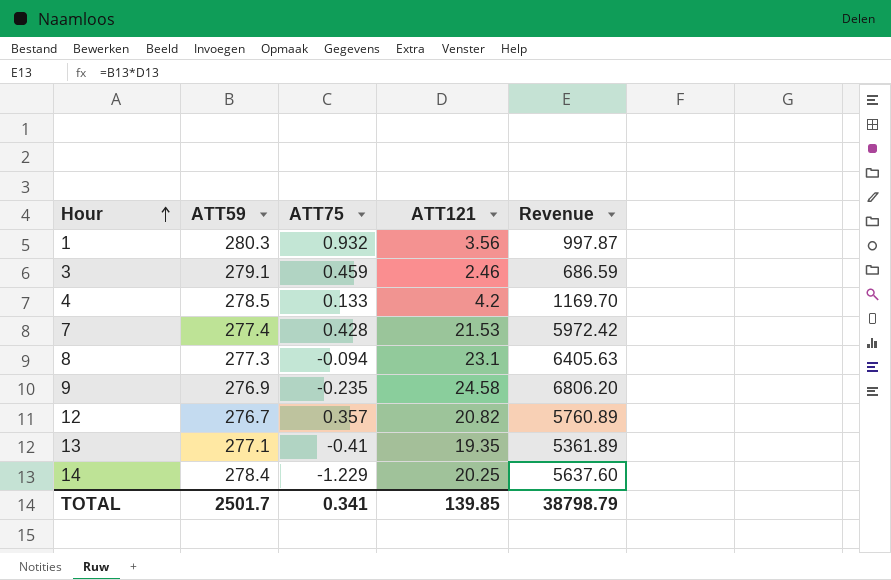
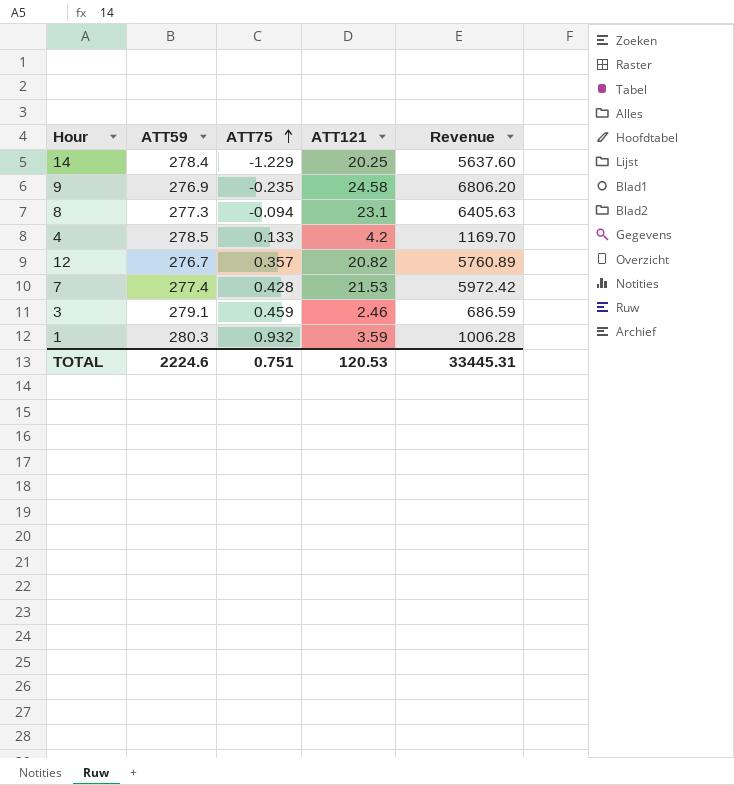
row order: Hour ascending -> ATT75 ascending
row 13: 277.1 | -0.41 | 19.35 | 5361.89 -> none
1 | ATT121: 3.56 -> 3.59
1 | Revenue: 997.87 -> 1006.28
TOTAL | ATT59: 2501.7 -> 2224.6
TOTAL | ATT75: 0.341 -> 0.751
TOTAL | ATT121: 139.85 -> 120.53
TOTAL | Revenue: 38798.79 -> 33445.31

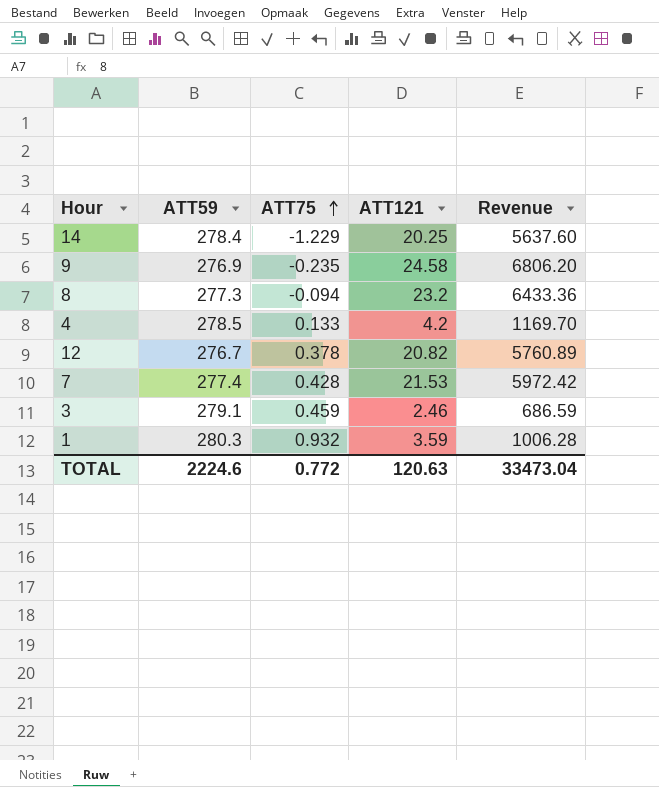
8 | ATT121: 23.1 -> 23.2
8 | Revenue: 6405.63 -> 6433.36
12 | ATT75: 0.357 -> 0.378
TOTAL | ATT75: 0.751 -> 0.772
TOTAL | ATT121: 120.53 -> 120.63
TOTAL | Revenue: 33445.31 -> 33473.04

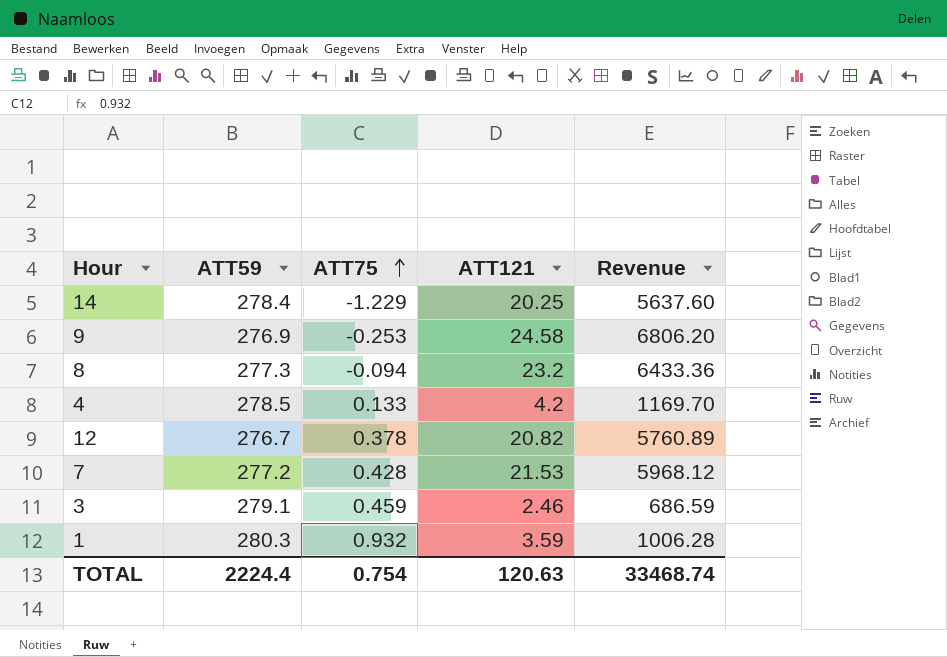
9 | ATT75: -0.235 -> -0.253
7 | ATT59: 277.4 -> 277.2
7 | Revenue: 5972.42 -> 5968.12
TOTAL | ATT59: 2224.6 -> 2224.4
TOTAL | ATT75: 0.772 -> 0.754
TOTAL | Revenue: 33473.04 -> 33468.74

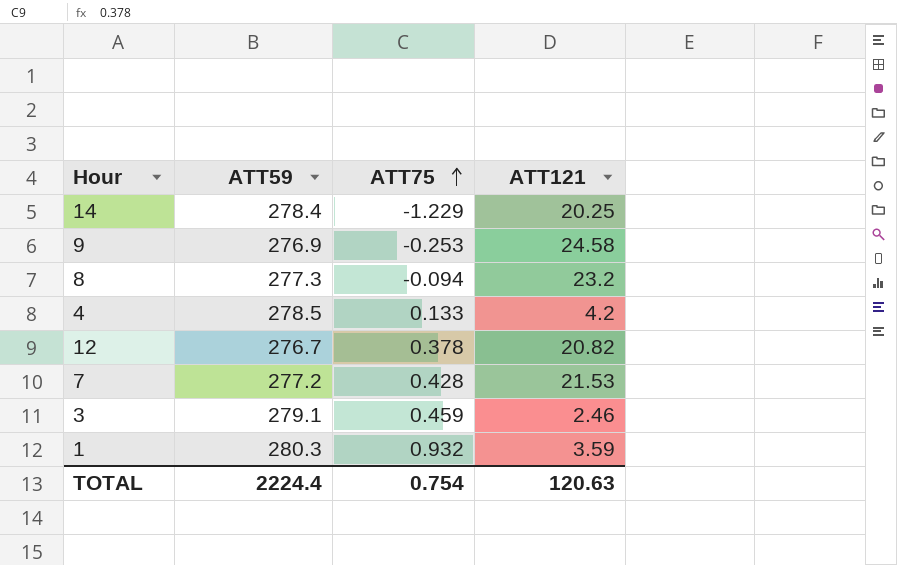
column Revenue | formula: [ATT59] * [ATT121] -> none

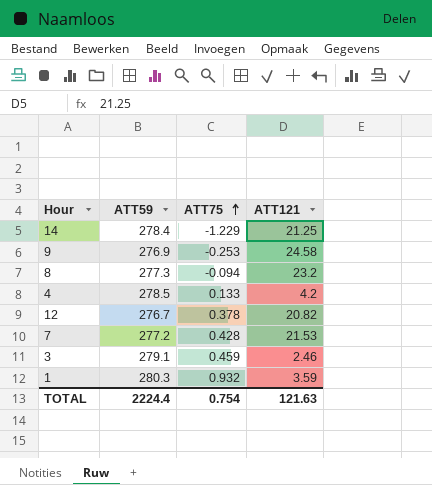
14 | ATT121: 20.25 -> 21.25
TOTAL | ATT121: 120.63 -> 121.63

